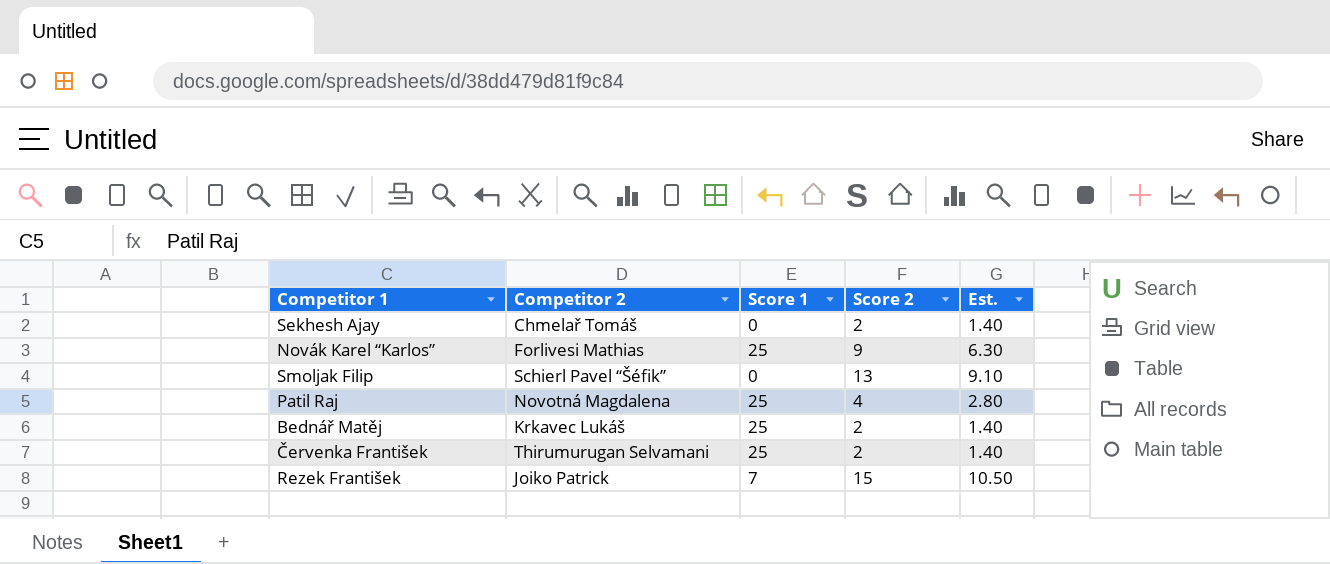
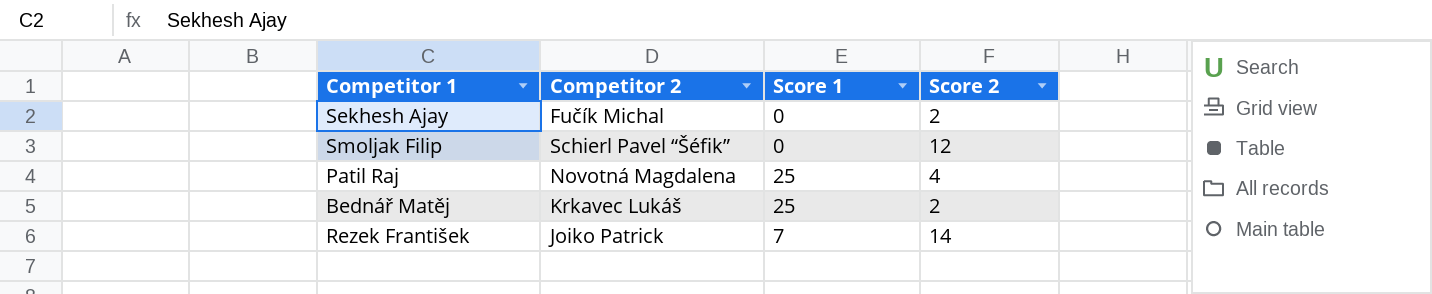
column Est. | formula: [Score 2] * 0.7 -> none
row Novák Karel “Karlos”: Forlivesi Mathias | 25 | 9 | 6.30 -> none
row Červenka František: Thirumurugan Selvamani | 25 | 2 | 1.40 -> none
Sekhesh Ajay | Competitor 2: Chmelař Tomáš -> Fučík Michal
Smoljak Filip | Score 2: 13 -> 12
Rezek František | Score 2: 15 -> 14

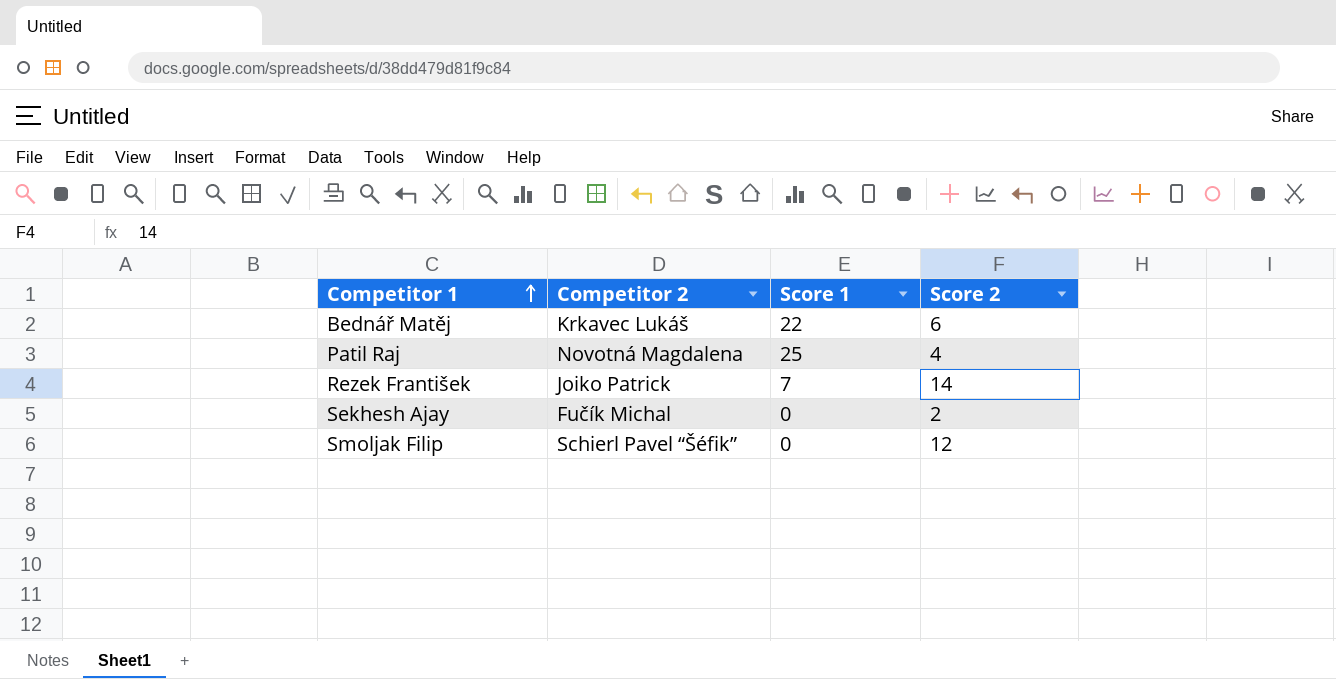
row order: none -> Competitor 1 ascending
Bednář Matěj | Score 1: 25 -> 22
Bednář Matěj | Score 2: 2 -> 6

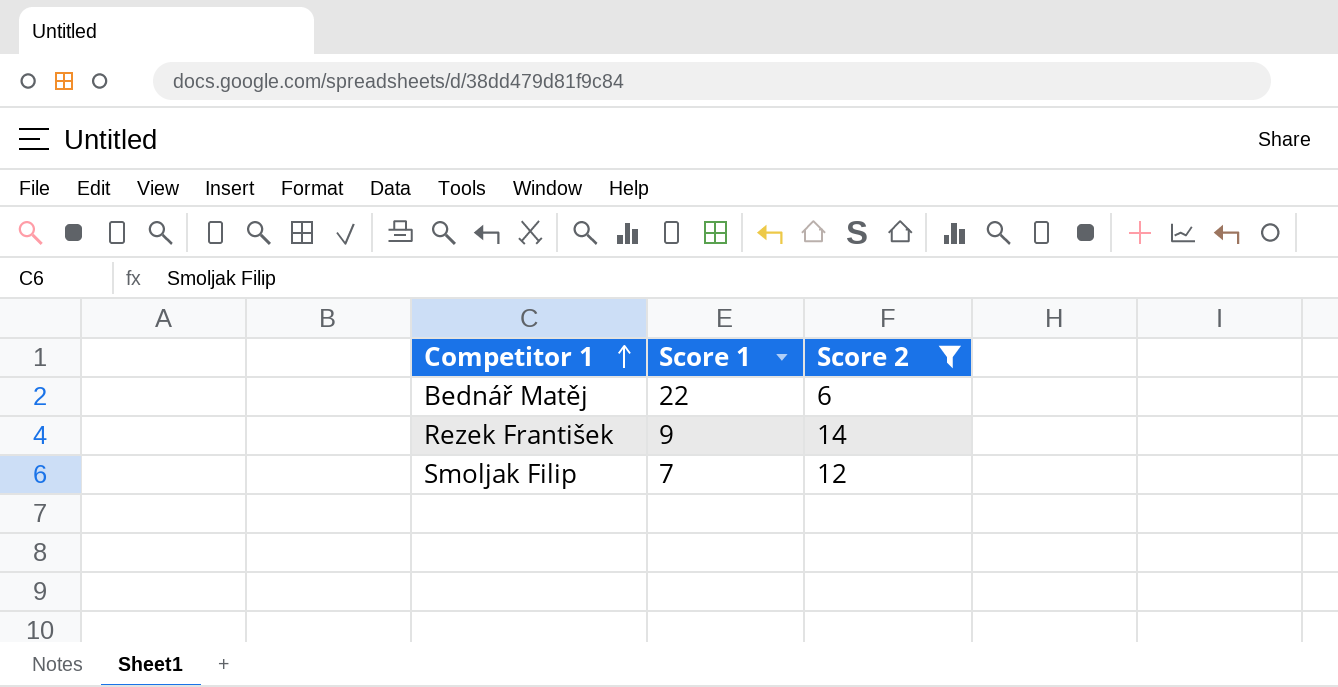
filter: none -> Score 2 >= 6
column Competitor 2 | position: 2 -> none
Rezek František | Score 1: 7 -> 9
Smoljak Filip | Score 1: 0 -> 7

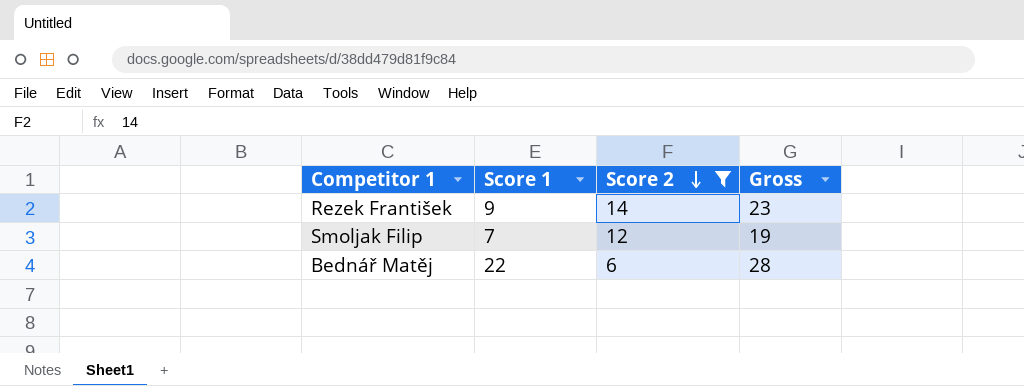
row order: Competitor 1 ascending -> Score 2 descending
column Gross | formula: none -> [Score 1] + [Score 2]

